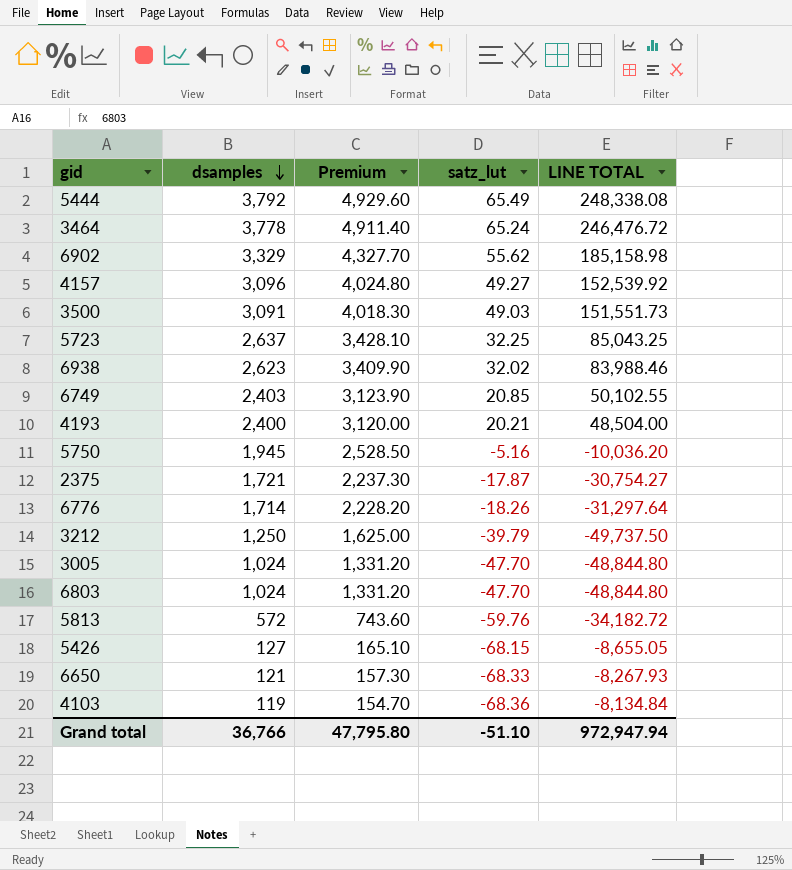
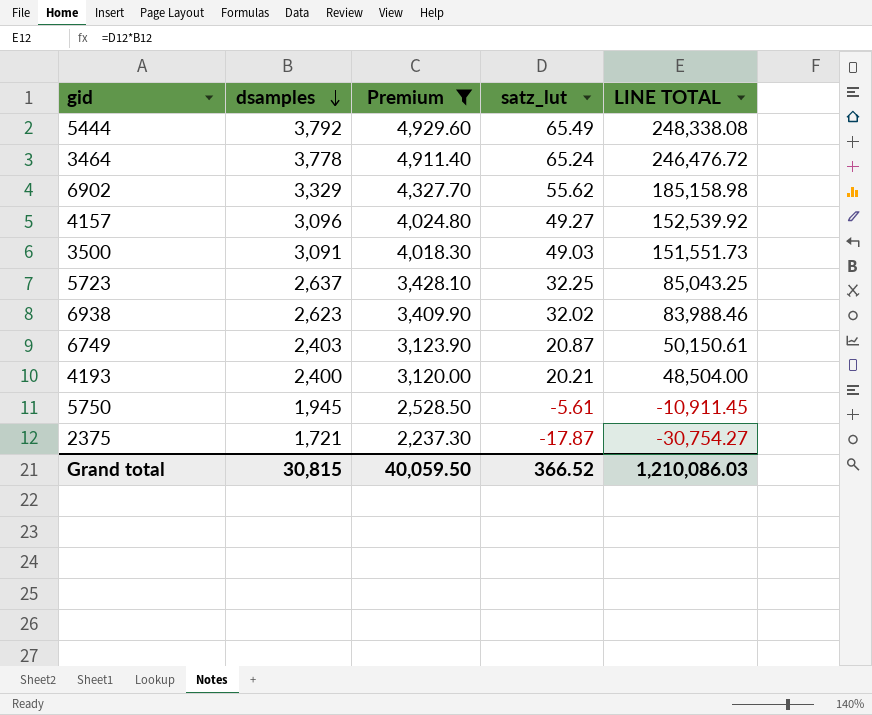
filter: none -> Premium >= 2,237.30
6749 | satz_lut: 20.85 -> 20.87
6749 | LINE TOTAL: 50,102.55 -> 50,150.61
5750 | satz_lut: -5.16 -> -5.61
5750 | LINE TOTAL: -10,036.20 -> -10,911.45
Grand total | dsamples: 36,766 -> 30,815
Grand total | Premium: 47,795.80 -> 40,059.50
Grand total | satz_lut: -51.10 -> 366.52
Grand total | LINE TOTAL: 972,947.94 -> 1,210,086.03

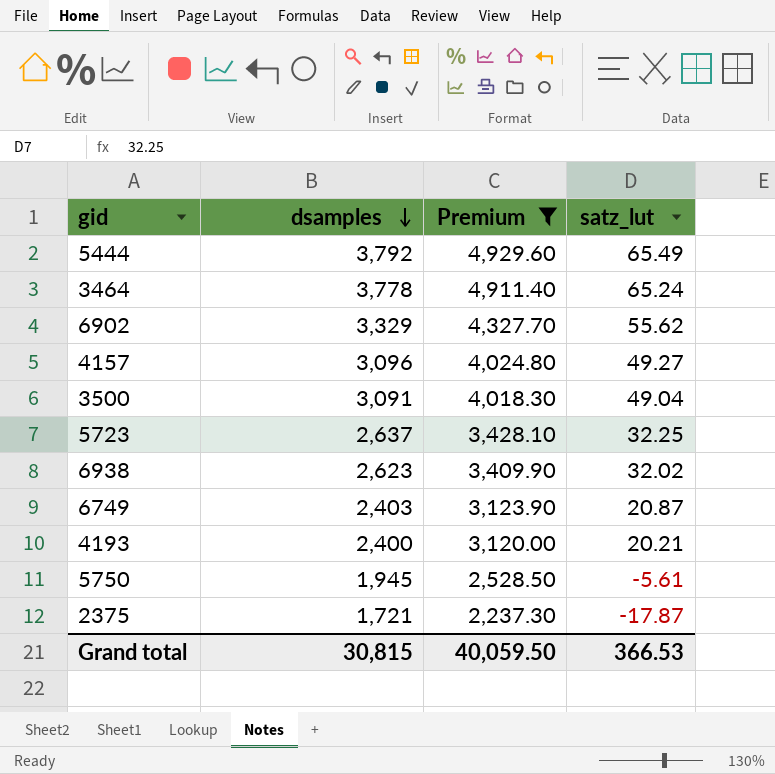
column LINE TOTAL | formula: [dsamples] * [satz_lut] -> none
3500 | satz_lut: 49.03 -> 49.04
Grand total | satz_lut: 366.52 -> 366.53

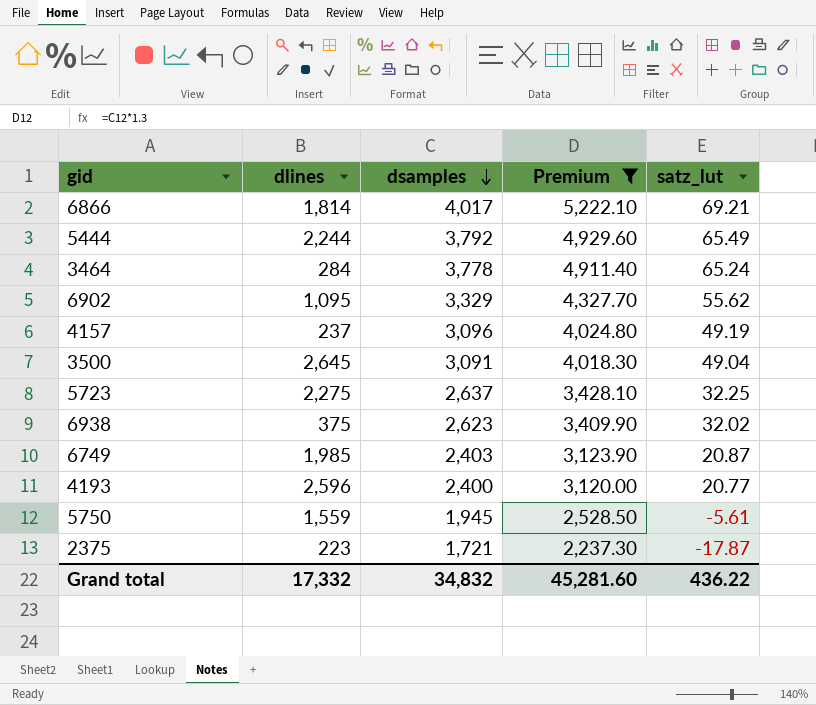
column dlines | position: none -> 2
row 6866: none -> 1,814 | 4,017 | 5,222.10 | 69.21
4157 | satz_lut: 49.27 -> 49.19
4193 | satz_lut: 20.21 -> 20.77
Grand total | dsamples: 30,815 -> 34,832
Grand total | Premium: 40,059.50 -> 45,281.60
Grand total | satz_lut: 366.53 -> 436.22

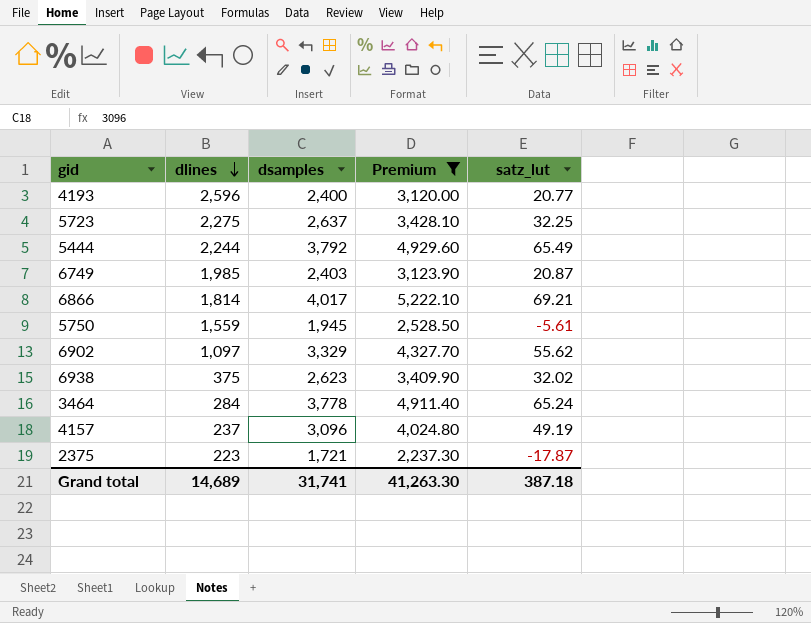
row order: dsamples descending -> dlines descending
row 3500: 2,645 | 3,091 | 4,018.30 | 49.04 -> none
6902 | dlines: 1,095 -> 1,097
Grand total | dlines: 17,332 -> 14,689
Grand total | dsamples: 34,832 -> 31,741
Grand total | Premium: 45,281.60 -> 41,263.30
Grand total | satz_lut: 436.22 -> 387.18

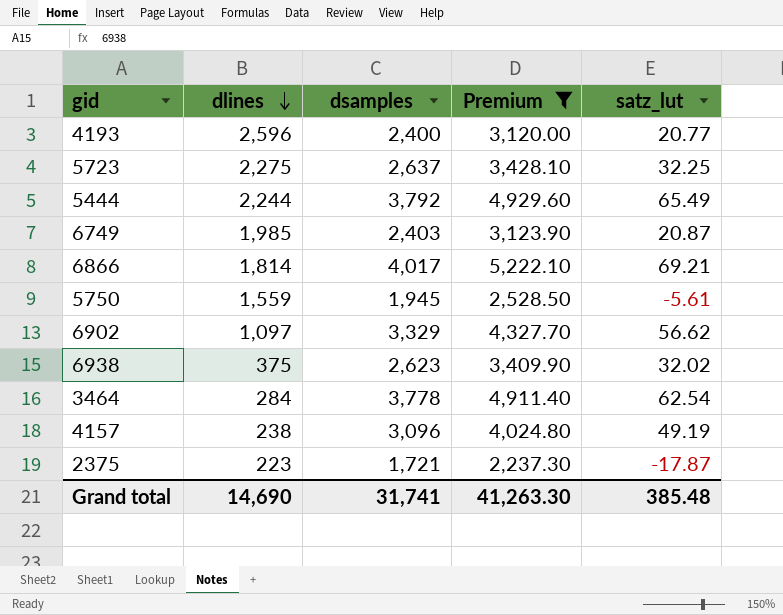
6902 | satz_lut: 55.62 -> 56.62
3464 | satz_lut: 65.24 -> 62.54
4157 | dlines: 237 -> 238
Grand total | dlines: 14,689 -> 14,690
Grand total | satz_lut: 387.18 -> 385.48

